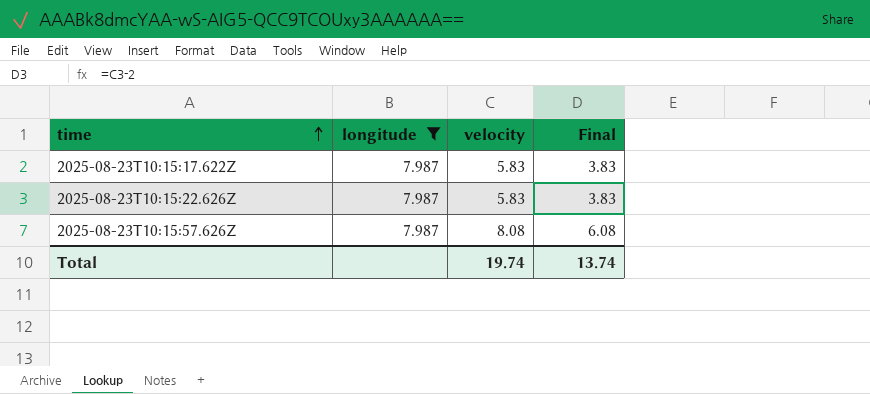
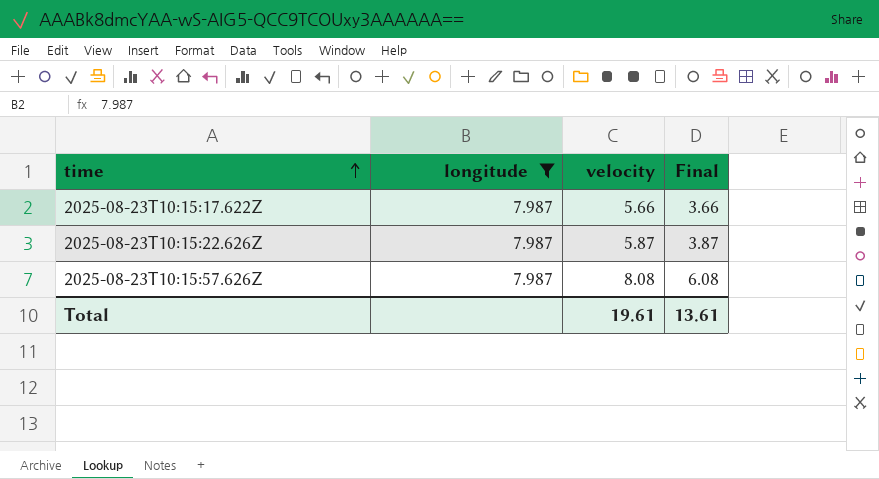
2025-08-23T10:15:17.622Z | velocity: 5.83 -> 5.66
2025-08-23T10:15:17.622Z | Final: 3.83 -> 3.66
2025-08-23T10:15:22.626Z | velocity: 5.83 -> 5.87
2025-08-23T10:15:22.626Z | Final: 3.83 -> 3.87
Total | velocity: 19.74 -> 19.61
Total | Final: 13.74 -> 13.61

